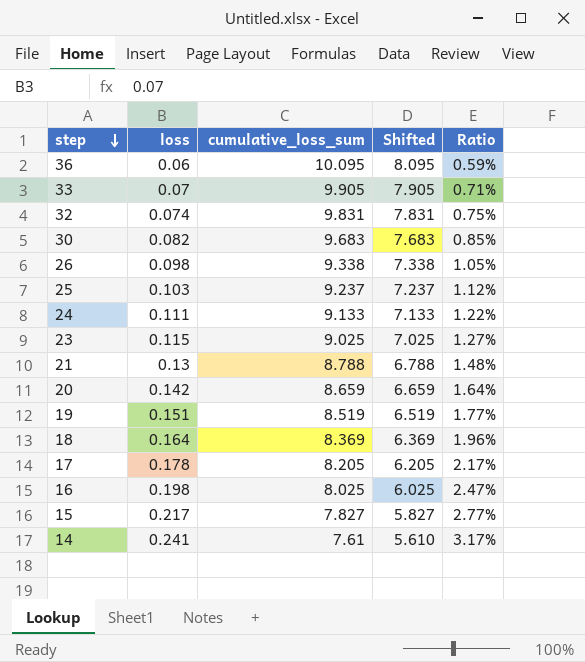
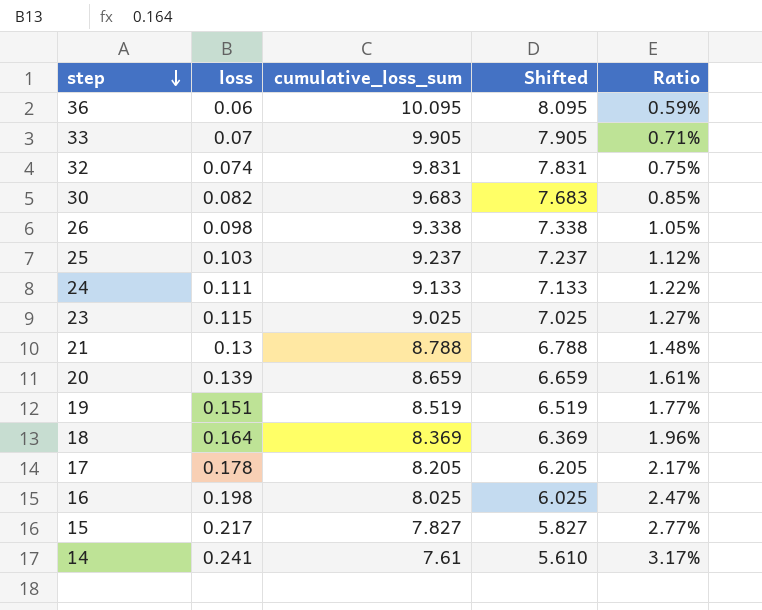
20 | loss: 0.142 -> 0.139
20 | Ratio: 1.64% -> 1.61%

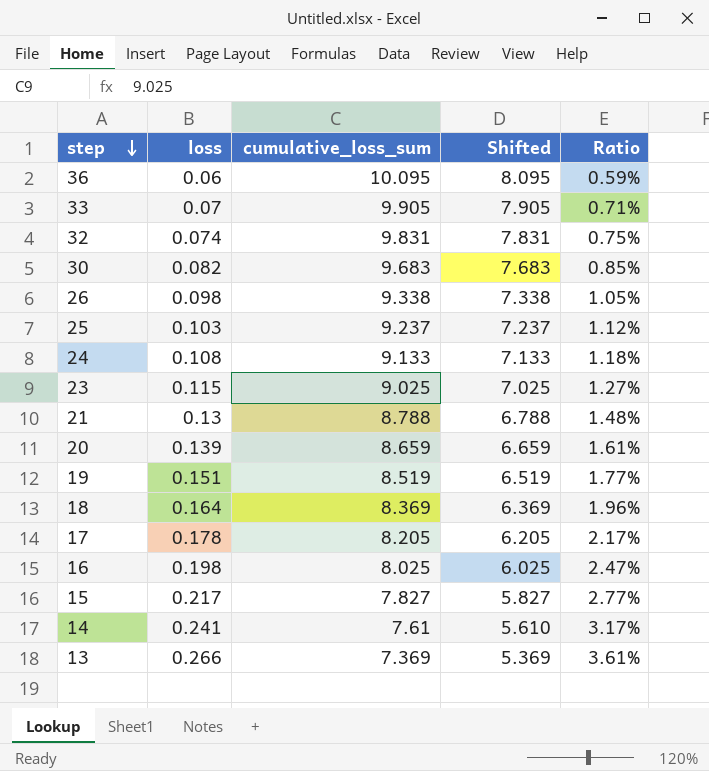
24 | loss: 0.111 -> 0.108
24 | Ratio: 1.22% -> 1.18%
row 13: none -> 0.266 | 7.369 | 5.369 | 3.61%

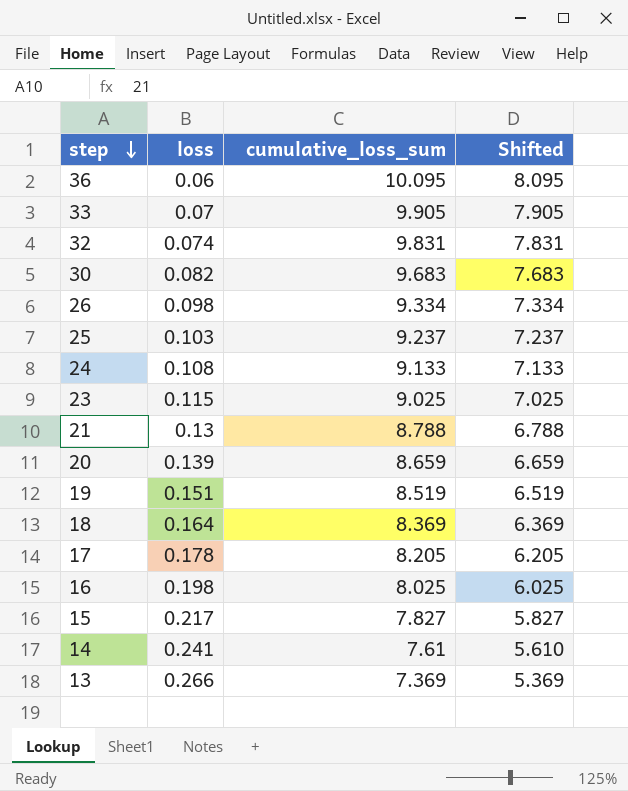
column Ratio | formula: [loss] / [cumulative_loss_sum] -> none
26 | cumulative_loss_sum: 9.338 -> 9.334
26 | Shifted: 7.338 -> 7.334

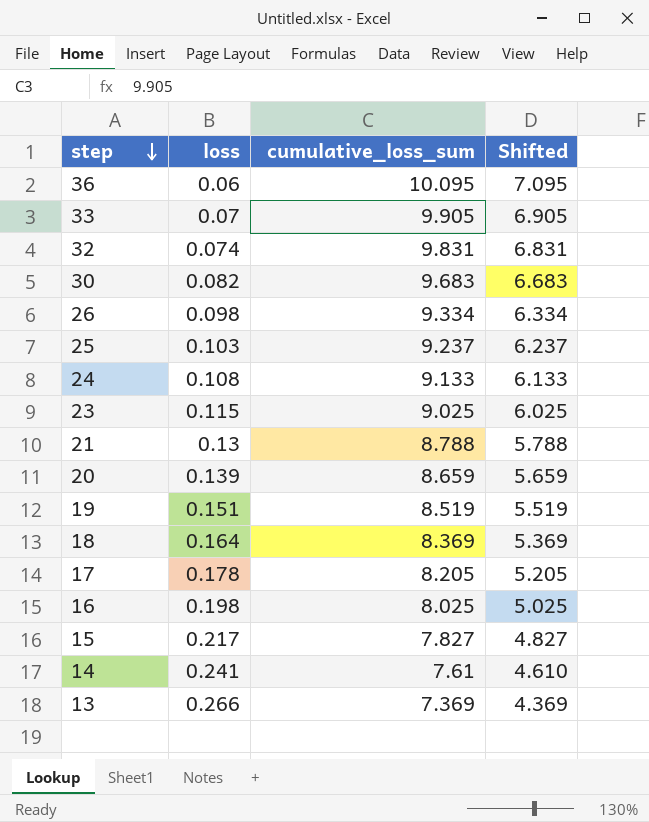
column Shifted | formula: [cumulative_loss_sum] - 2 -> [cumulative_loss_sum] - 3

